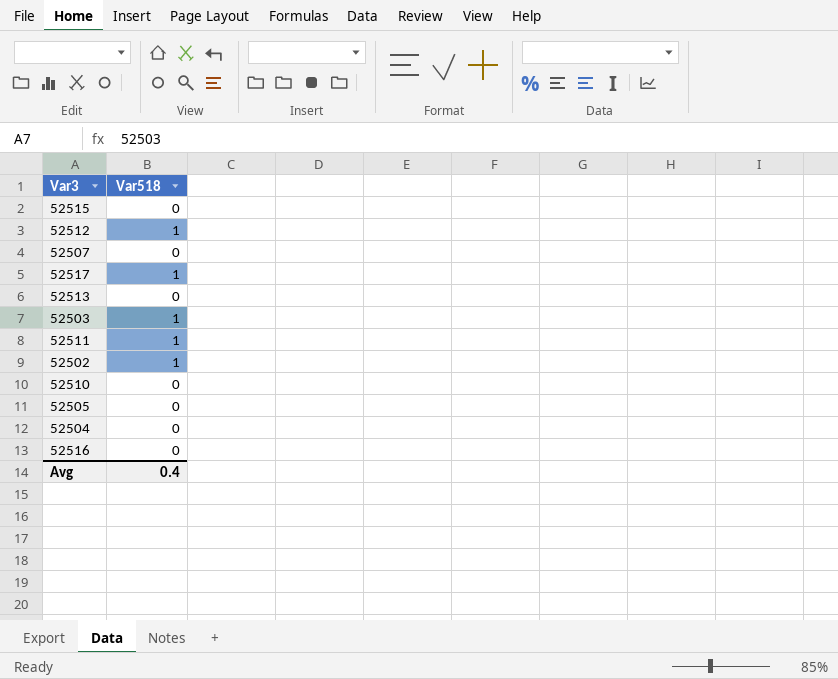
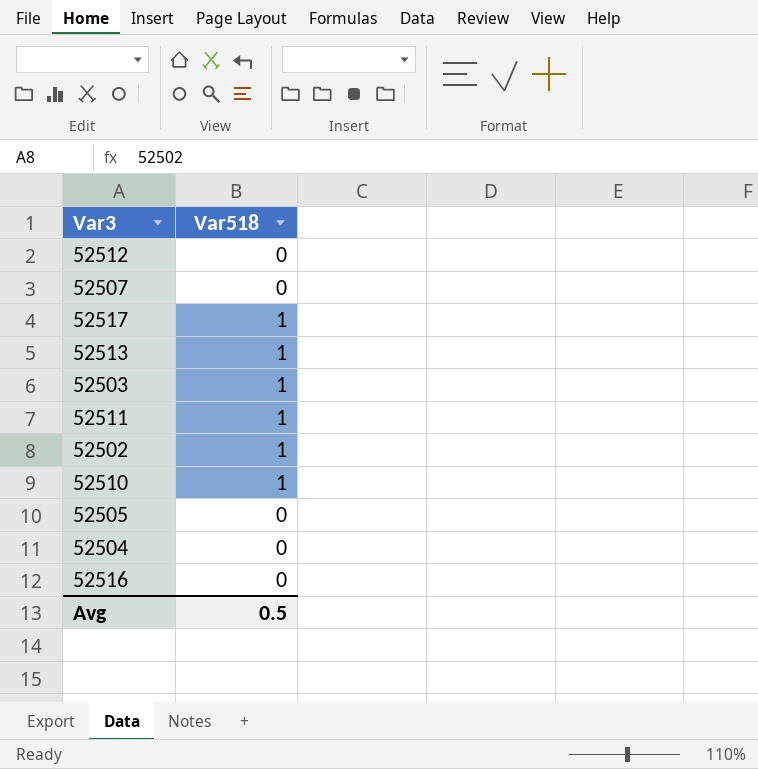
row 52515: 0 -> none
52512 | Var518: 1 -> 0
52513 | Var518: 0 -> 1
52510 | Var518: 0 -> 1
Avg | Var518: 0.4 -> 0.5

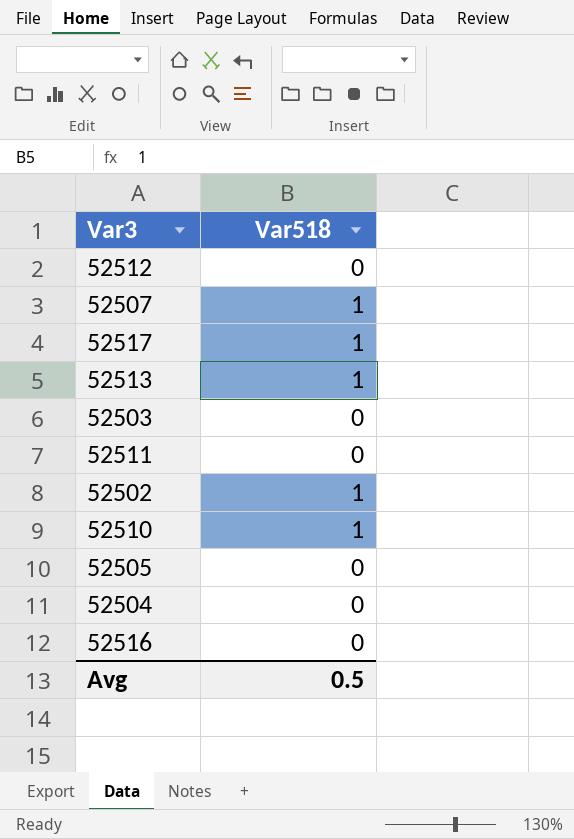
52507 | Var518: 0 -> 1
52503 | Var518: 1 -> 0
52511 | Var518: 1 -> 0

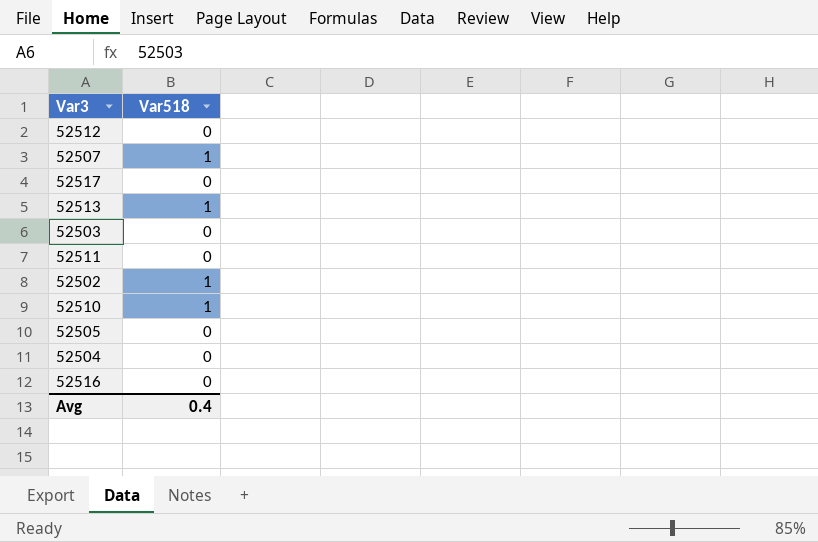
52517 | Var518: 1 -> 0
Avg | Var518: 0.5 -> 0.4

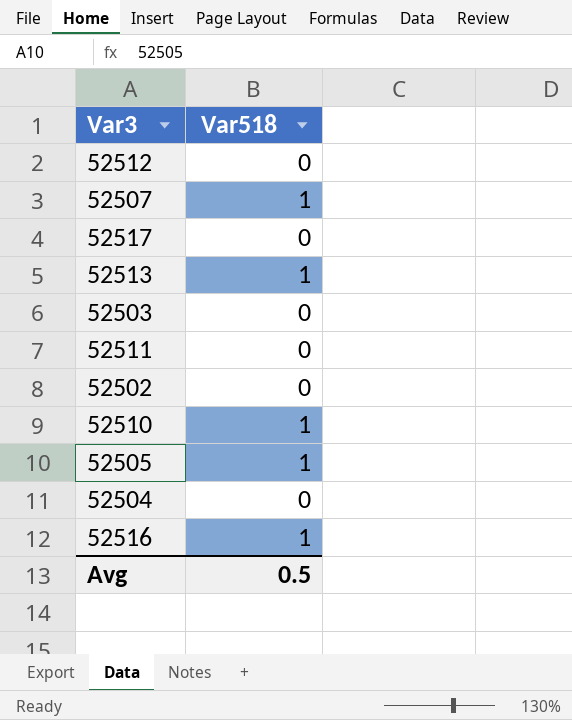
52502 | Var518: 1 -> 0
52505 | Var518: 0 -> 1
52516 | Var518: 0 -> 1
Avg | Var518: 0.4 -> 0.5

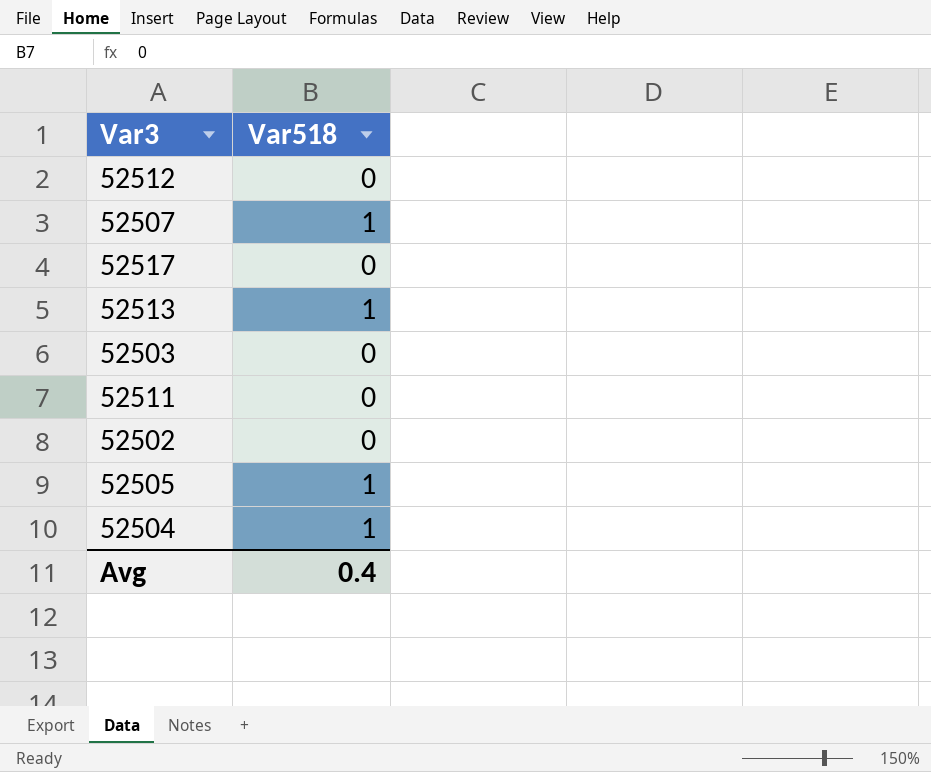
row 52510: 1 -> none
row 52516: 1 -> none
52504 | Var518: 0 -> 1
Avg | Var518: 0.5 -> 0.4

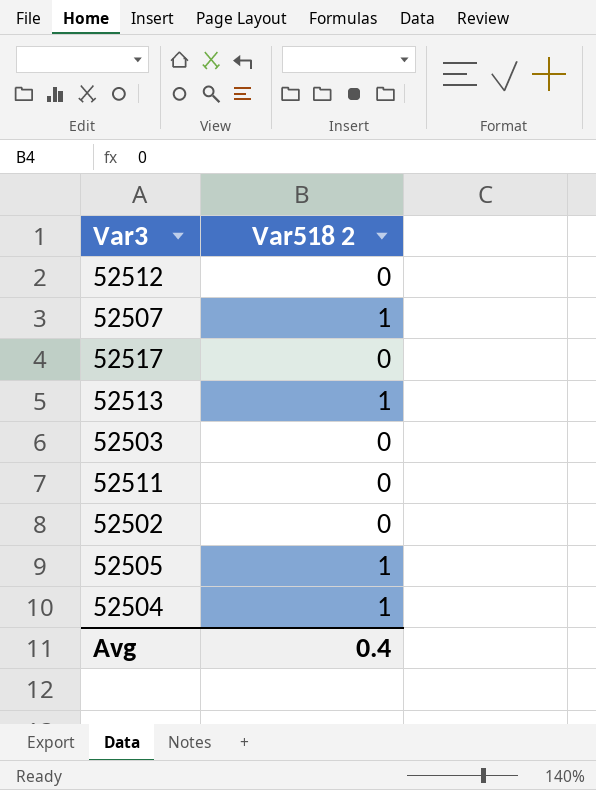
column name: Var518 -> Var518 2

